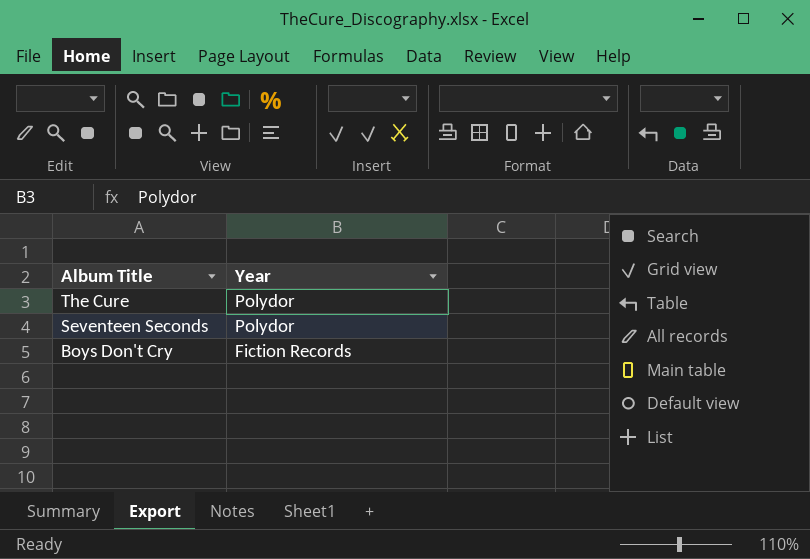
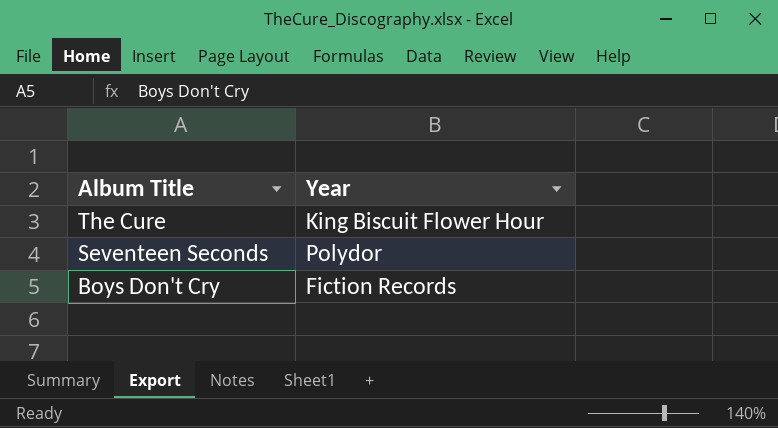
The Cure | Year: Polydor -> King Biscuit Flower Hour

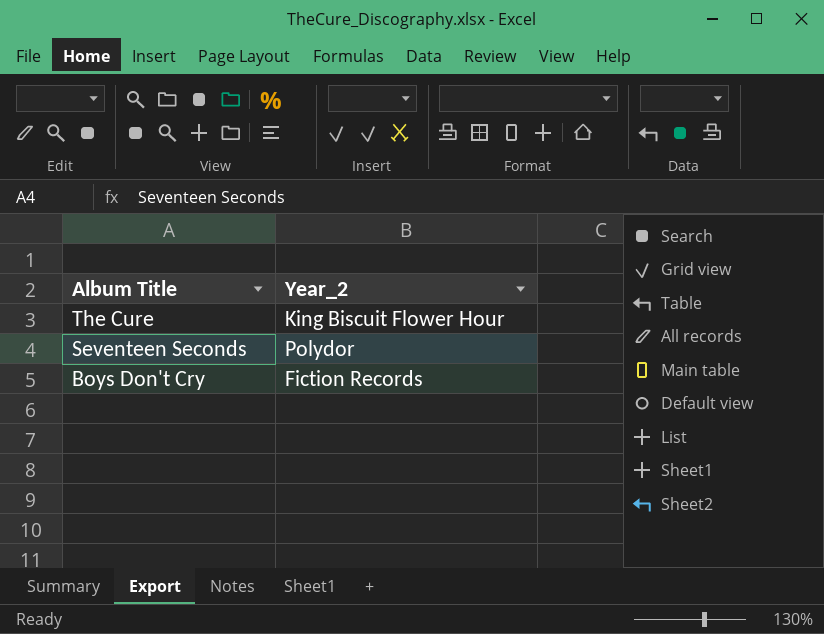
column name: Year -> Year_2

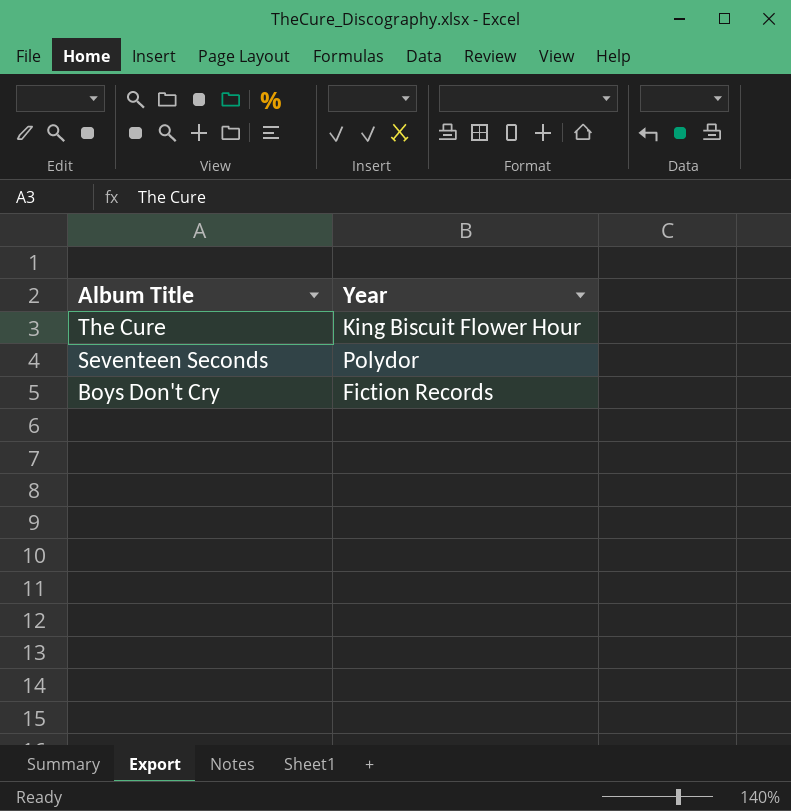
column name: Year_2 -> Year

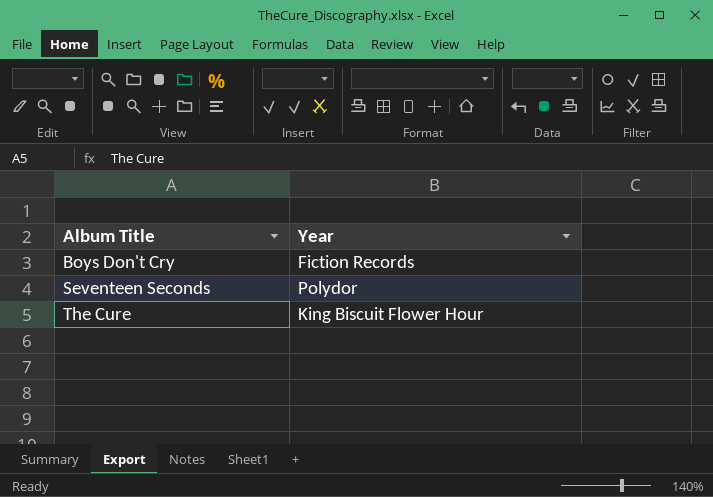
row order: Album Title descending -> Album Title ascending

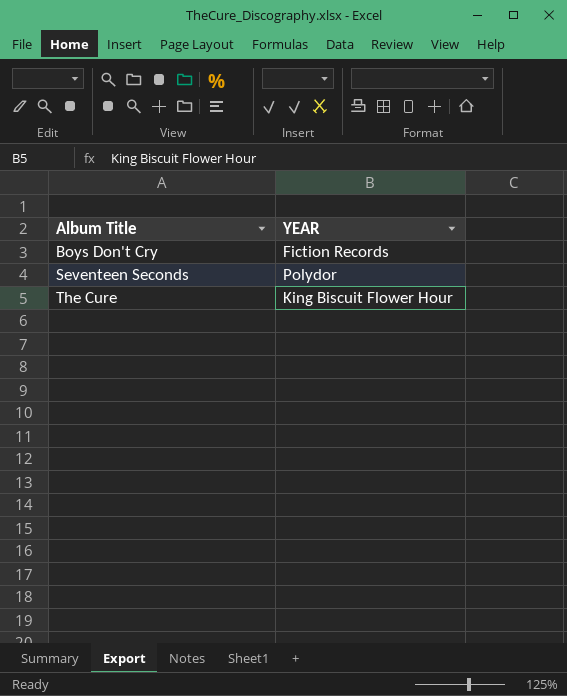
column name: Year -> YEAR

